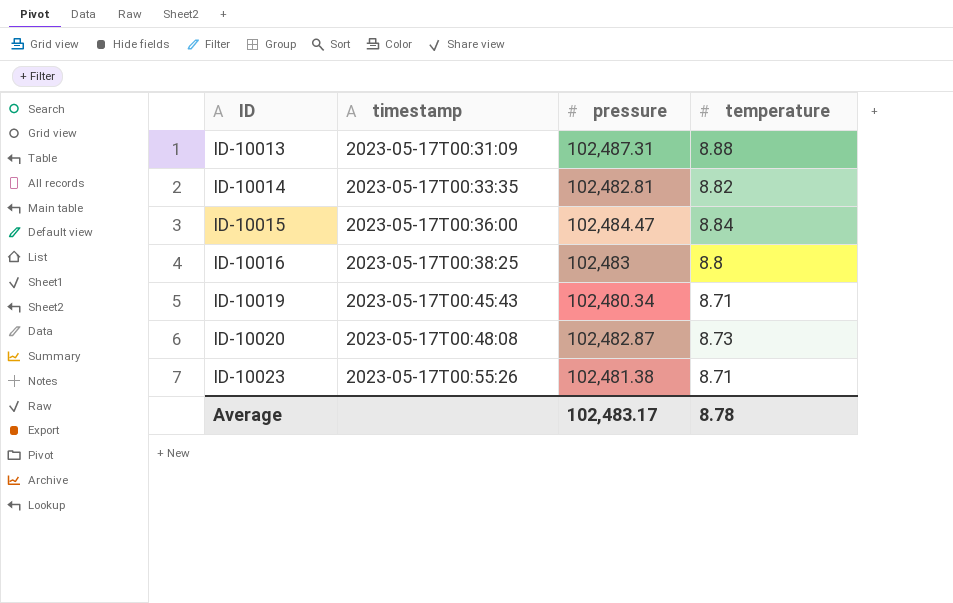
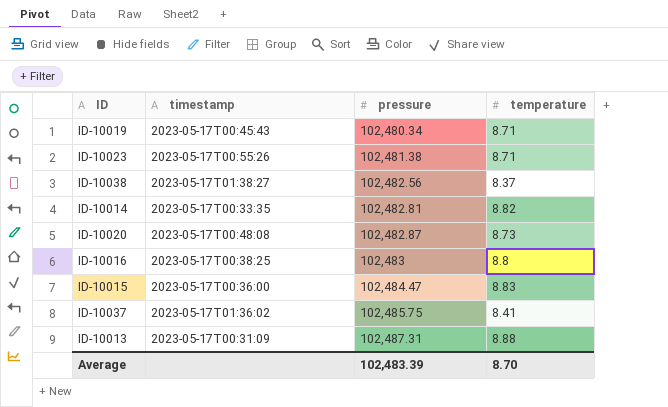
row order: ID ascending -> pressure ascending
row ID-10038: none -> 2023-05-17T01:38:27 | 102,482.56 | 8.37
ID-10015 | temperature: 8.84 -> 8.83
row ID-10037: none -> 2023-05-17T01:36:02 | 102,485.75 | 8.41
Average | pressure: 102,483.17 -> 102,483.39
Average | temperature: 8.78 -> 8.70

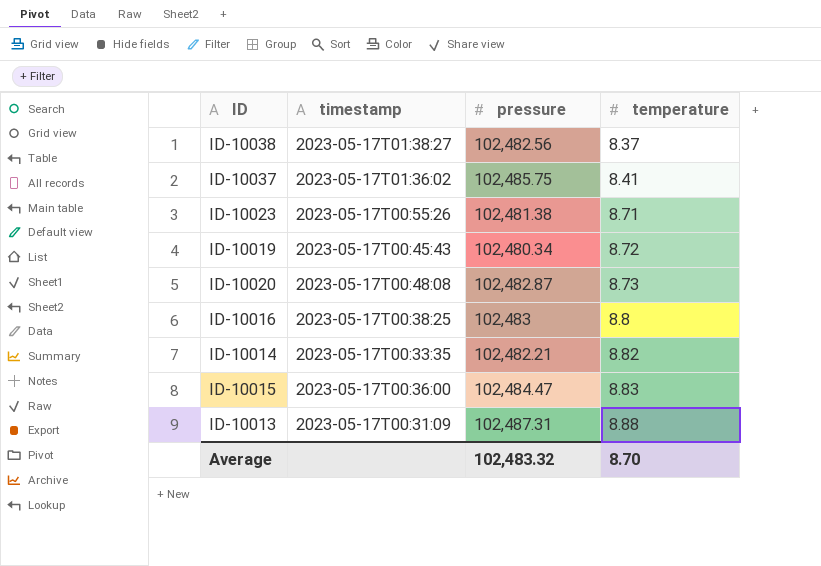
row order: pressure ascending -> temperature ascending
ID-10019 | temperature: 8.71 -> 8.72
ID-10014 | pressure: 102,482.81 -> 102,482.21
Average | pressure: 102,483.39 -> 102,483.32

